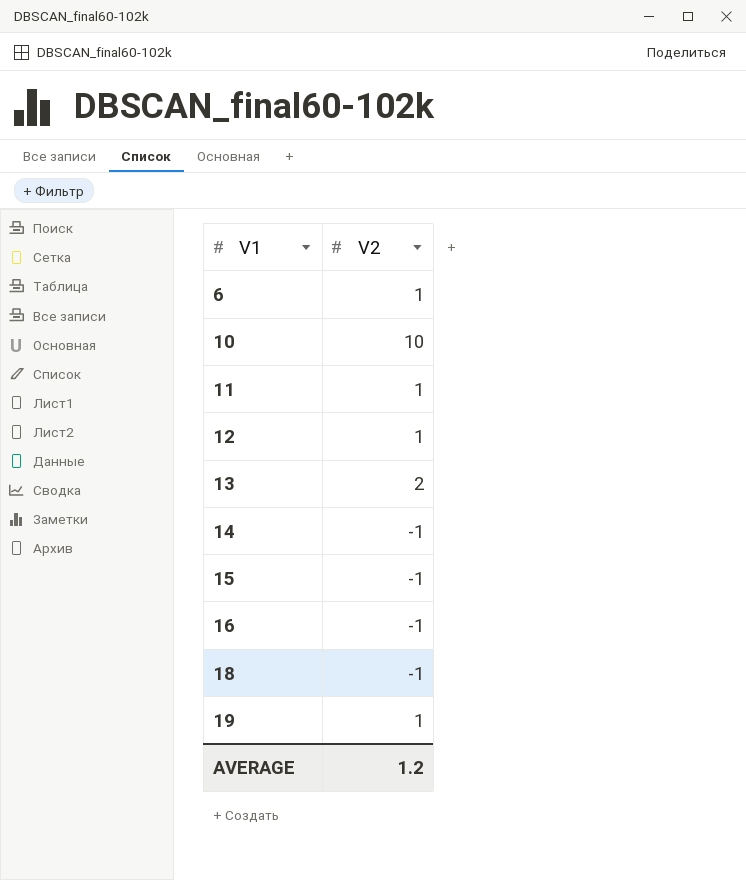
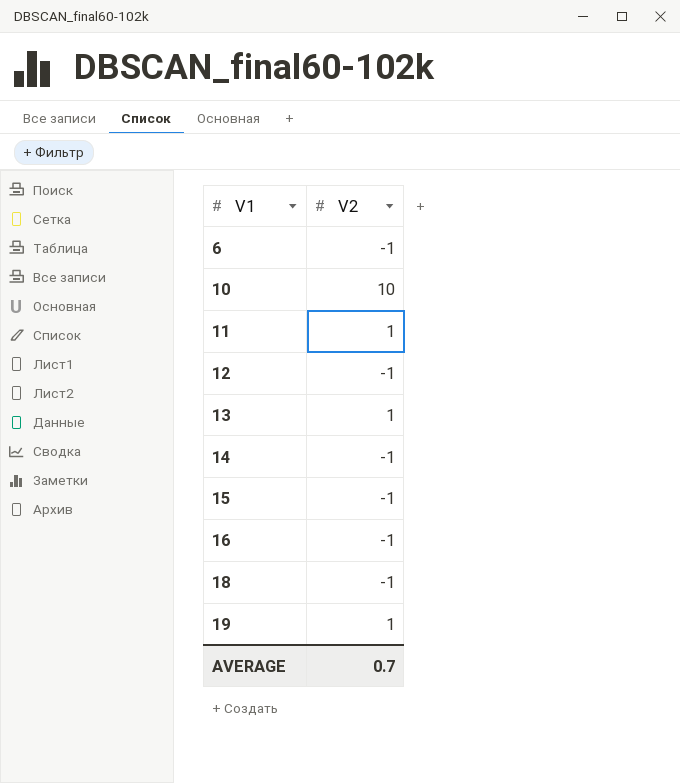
6 | V2: 1 -> -1
12 | V2: 1 -> -1
13 | V2: 2 -> 1
AVERAGE | V2: 1.2 -> 0.7

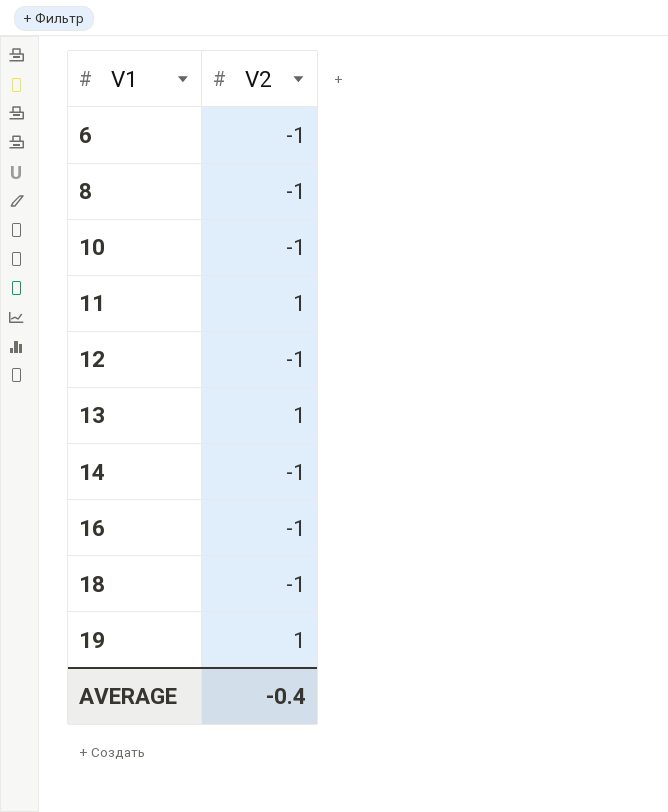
row 15: -1 -> none
row 8: none -> -1
10 | V2: 10 -> -1
AVERAGE | V2: 0.7 -> -0.4

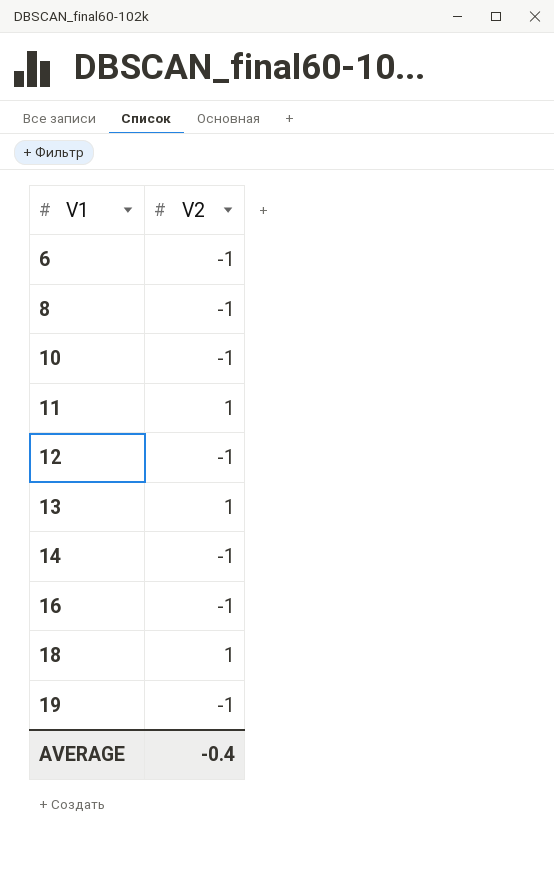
18 | V2: -1 -> 1
19 | V2: 1 -> -1

